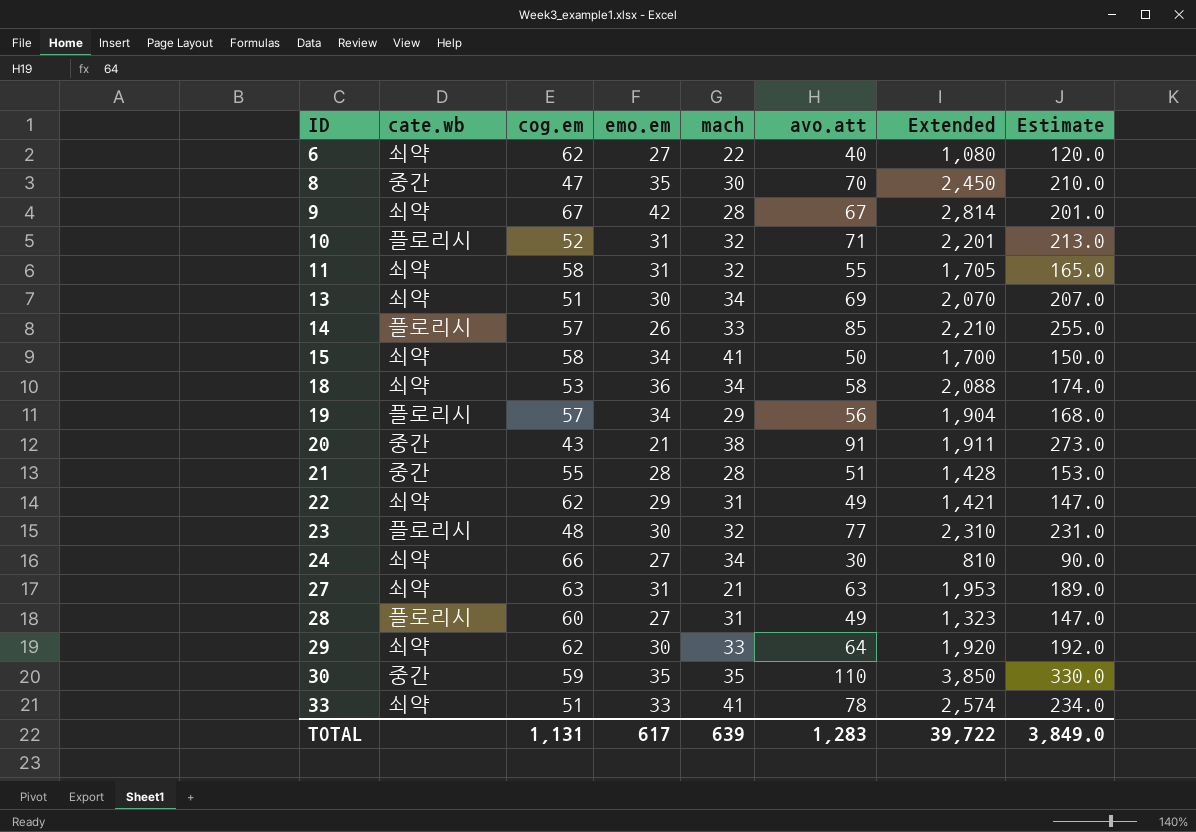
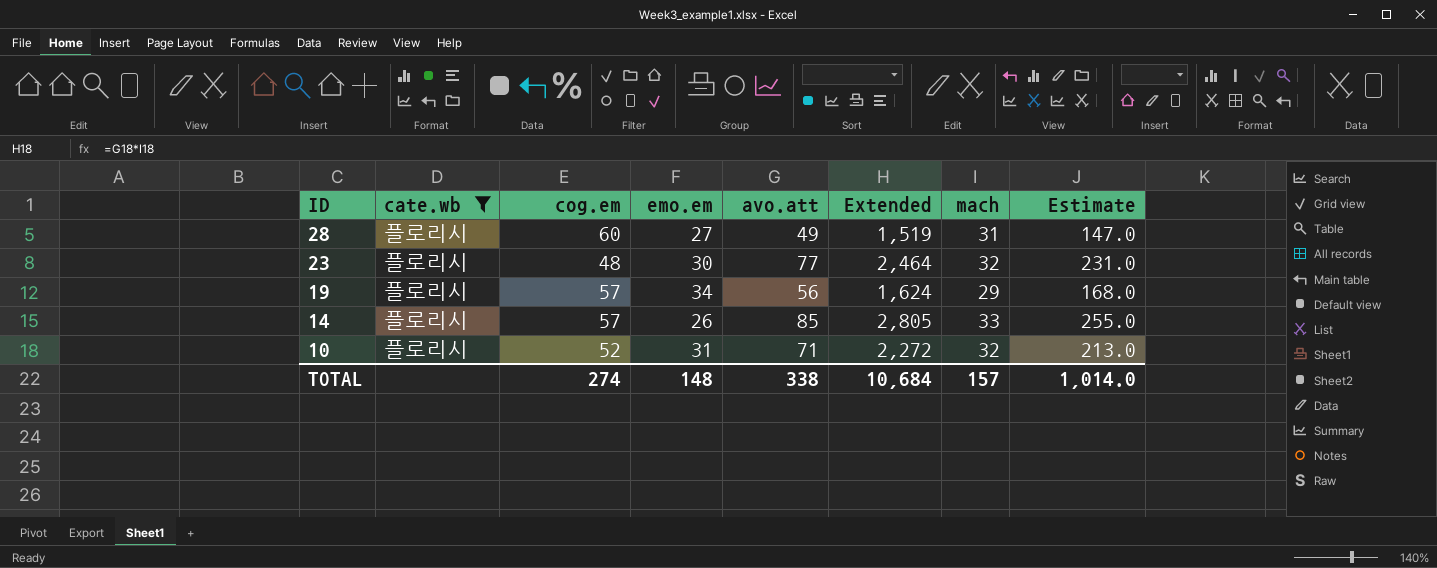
filter: none -> cate.wb = 플로리시
row order: ID ascending -> ID descending
column Extended | formula: [emo.em] * [avo.att] -> [avo.att] * [mach]
column mach | position: 5 -> 7
TOTAL | cog.em: 1,131 -> 274
TOTAL | emo.em: 617 -> 148
TOTAL | avo.att: 1,283 -> 338
TOTAL | Extended: 39,722 -> 10,684
TOTAL | mach: 639 -> 157
TOTAL | Estimate: 3,849.0 -> 1,014.0

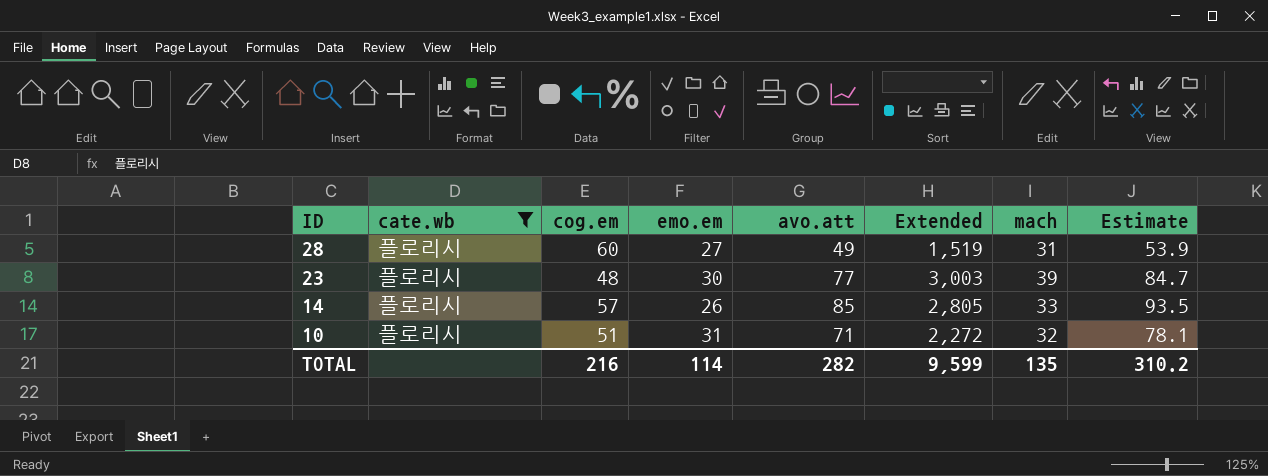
column Estimate | formula: [avo.att] * 3 -> [avo.att] * 1.1
row 19: 플로리시 | 57 | 34 | 56 | 1,624 | 29 | 168.0 -> none
23 | Extended: 2,464 -> 3,003
23 | mach: 32 -> 39
10 | cog.em: 52 -> 51
TOTAL | cog.em: 274 -> 216
TOTAL | emo.em: 148 -> 114
TOTAL | avo.att: 338 -> 282
TOTAL | Extended: 10,684 -> 9,599
TOTAL | mach: 157 -> 135
TOTAL | Estimate: 1,014.0 -> 310.2

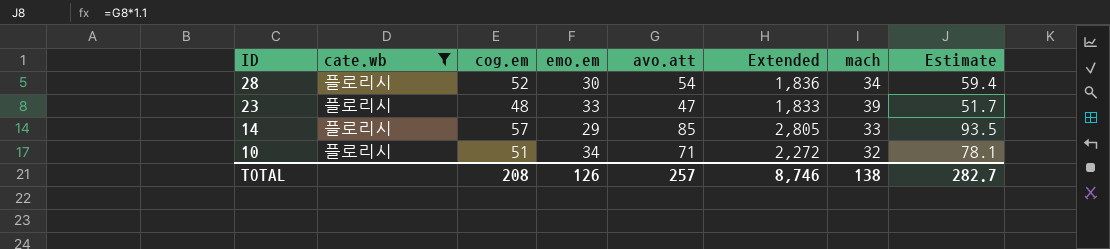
28 | cog.em: 60 -> 52
28 | emo.em: 27 -> 30
28 | avo.att: 49 -> 54
28 | Extended: 1,519 -> 1,836
28 | mach: 31 -> 34
28 | Estimate: 53.9 -> 59.4
23 | emo.em: 30 -> 33
23 | avo.att: 77 -> 47
23 | Extended: 3,003 -> 1,833
23 | Estimate: 84.7 -> 51.7
14 | emo.em: 26 -> 29
10 | emo.em: 31 -> 34
TOTAL | cog.em: 216 -> 208
TOTAL | emo.em: 114 -> 126
TOTAL | avo.att: 282 -> 257
TOTAL | Extended: 9,599 -> 8,746
TOTAL | mach: 135 -> 138
TOTAL | Estimate: 310.2 -> 282.7

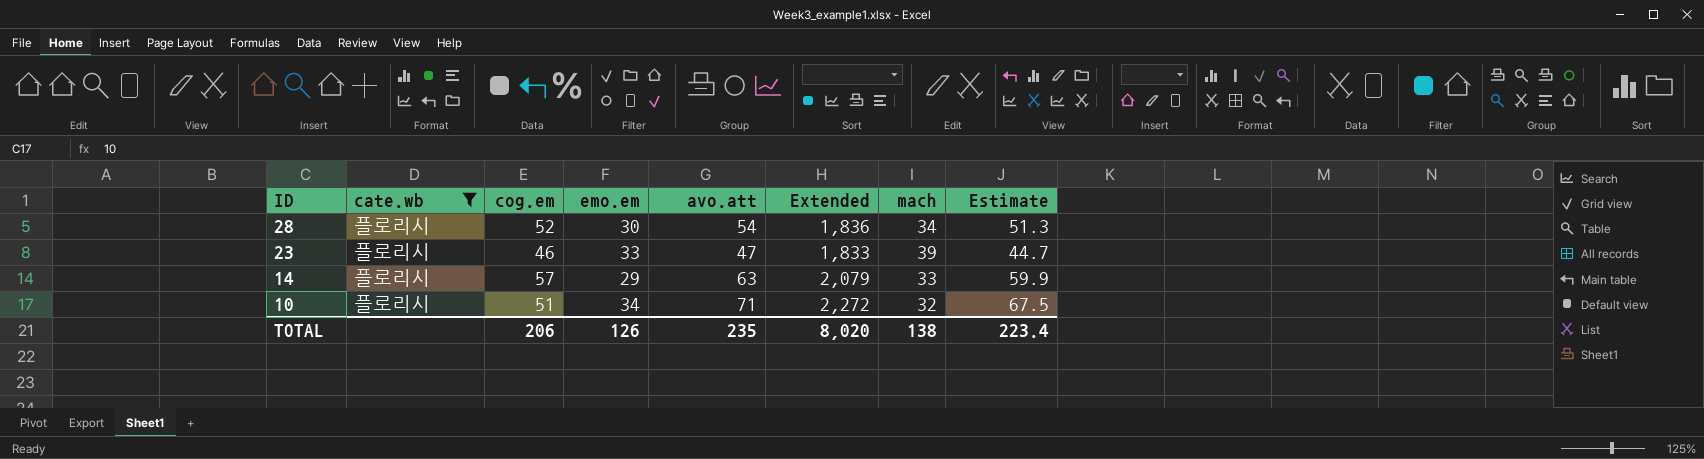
column Estimate | formula: [avo.att] * 1.1 -> [avo.att] * 0.95
23 | cog.em: 48 -> 46
14 | avo.att: 85 -> 63
14 | Extended: 2,805 -> 2,079
TOTAL | cog.em: 208 -> 206
TOTAL | avo.att: 257 -> 235
TOTAL | Extended: 8,746 -> 8,020
TOTAL | Estimate: 282.7 -> 223.4

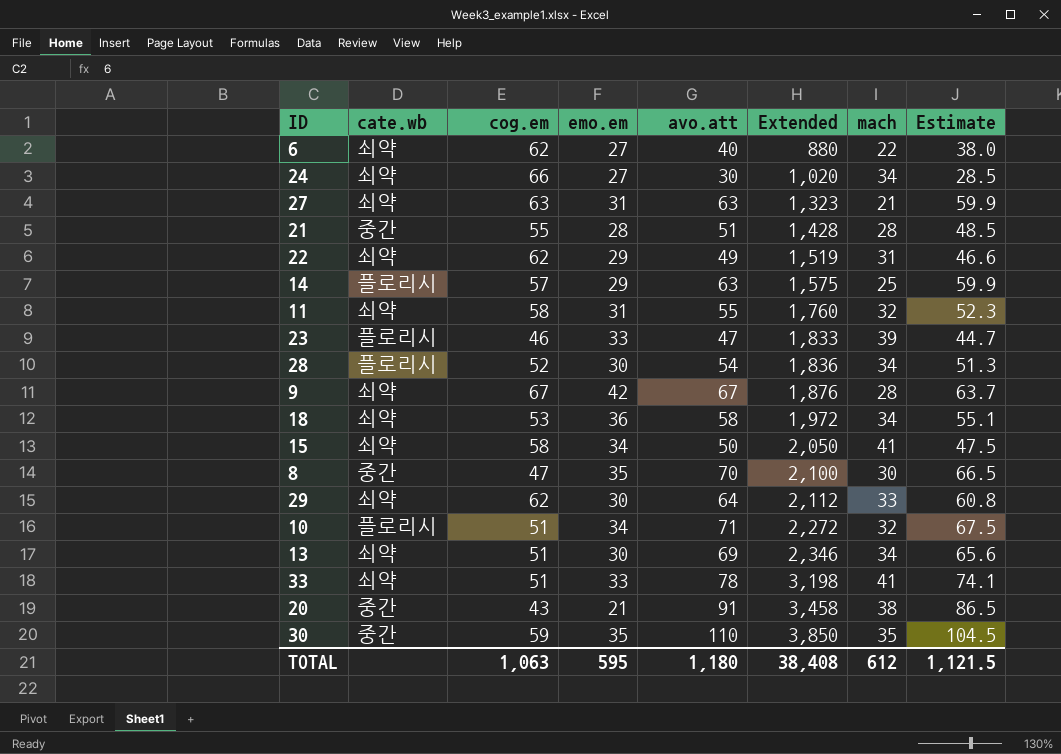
filter: cate.wb = 플로리시 -> none
row order: ID descending -> Extended ascending
14 | Extended: 2,079 -> 1,575
14 | mach: 33 -> 25
TOTAL | cog.em: 206 -> 1,063
TOTAL | emo.em: 126 -> 595
TOTAL | avo.att: 235 -> 1,180
TOTAL | Extended: 8,020 -> 38,408
TOTAL | mach: 138 -> 612
TOTAL | Estimate: 223.4 -> 1,121.5

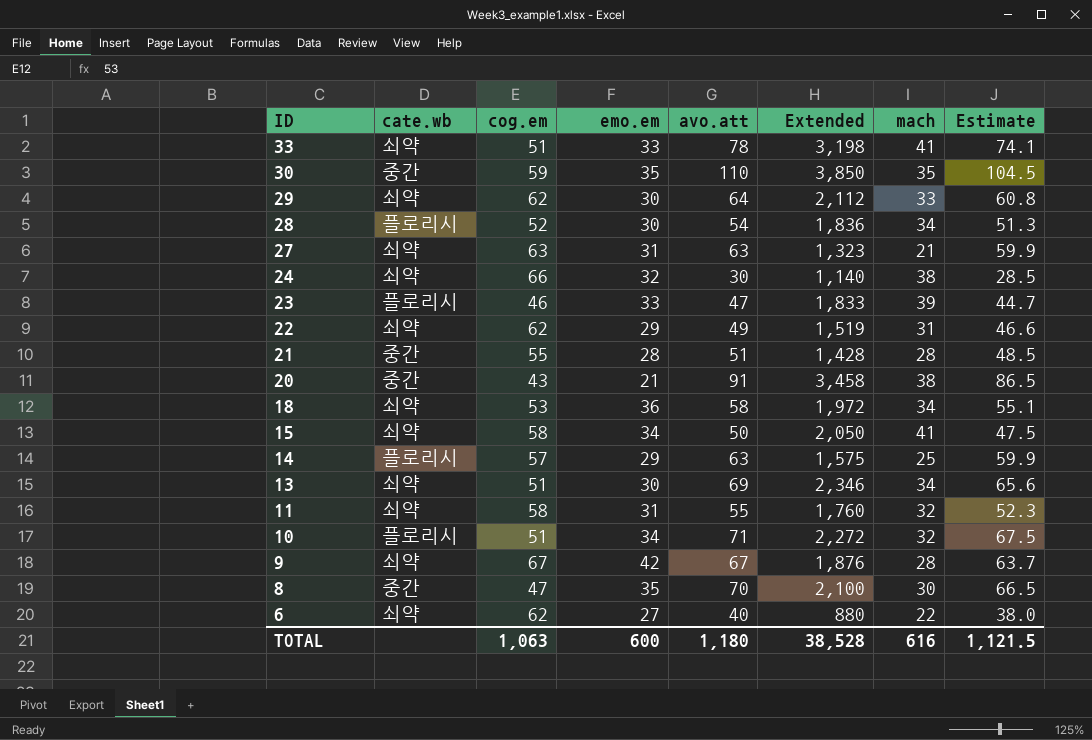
row order: Extended ascending -> ID descending
24 | emo.em: 27 -> 32
24 | Extended: 1,020 -> 1,140
24 | mach: 34 -> 38
TOTAL | emo.em: 595 -> 600
TOTAL | Extended: 38,408 -> 38,528
TOTAL | mach: 612 -> 616

